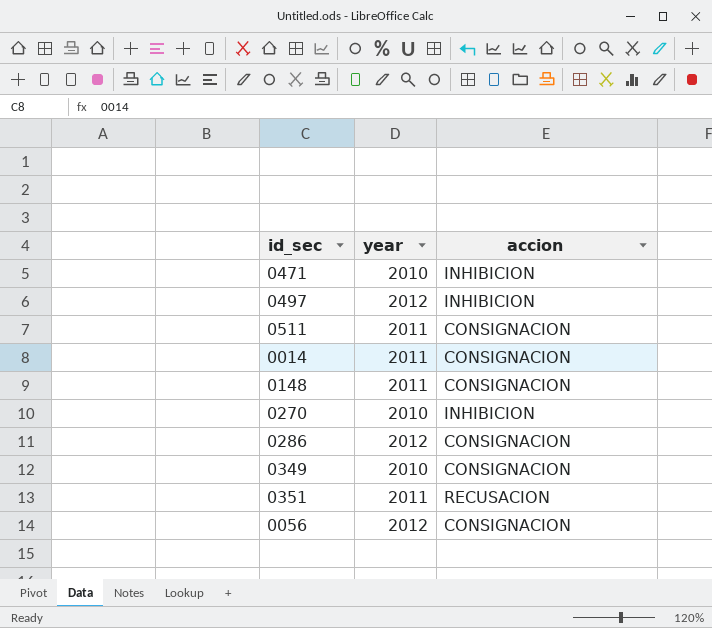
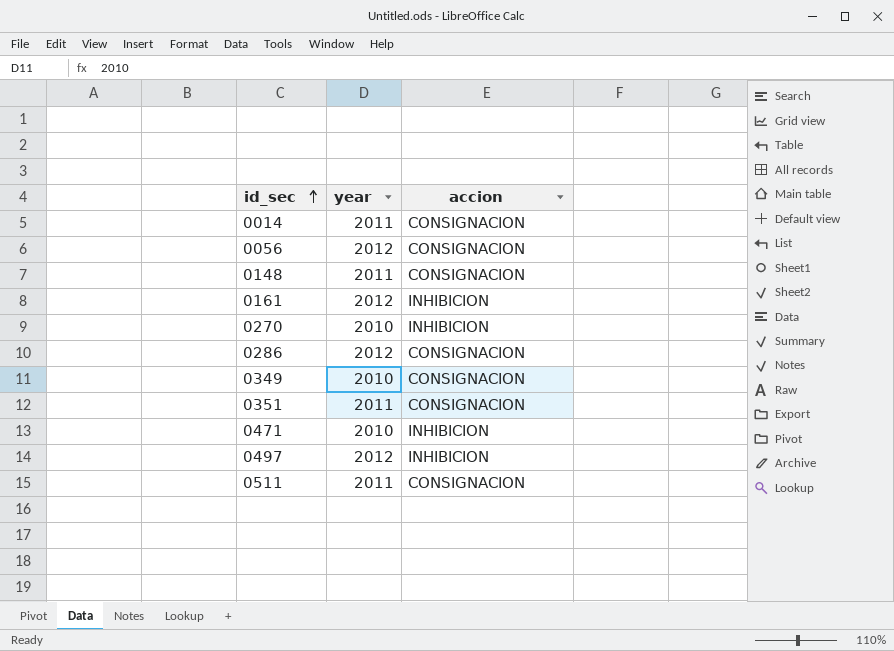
row order: none -> id_sec ascending
row 0161: none -> 2012 | INHIBICION
0351 | accion: RECUSACION -> CONSIGNACION

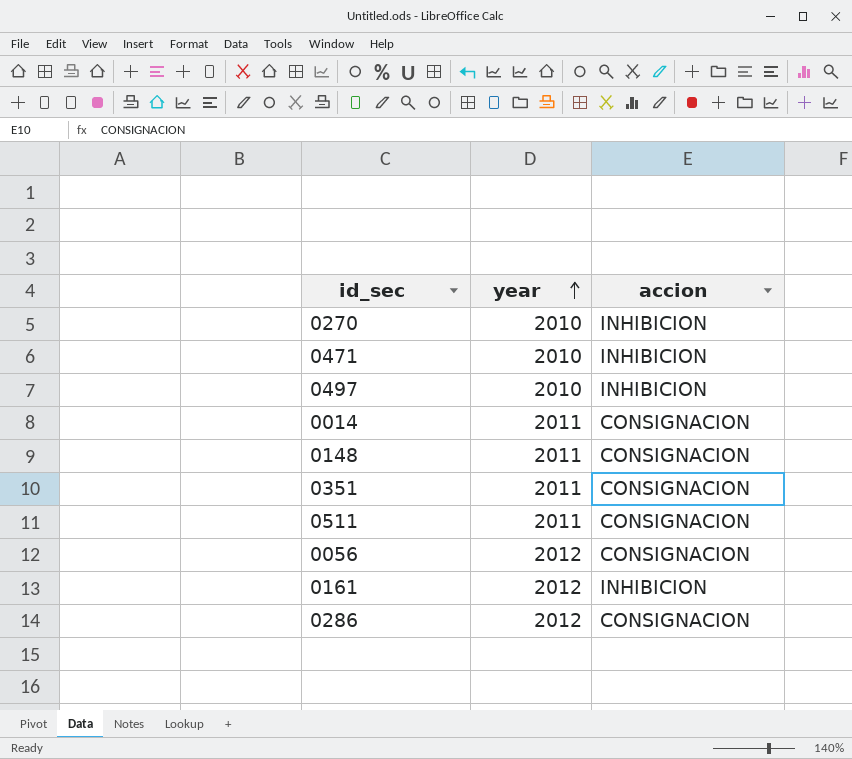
row order: id_sec ascending -> year ascending
row 0349: 2010 | CONSIGNACION -> none
0497 | year: 2012 -> 2010

